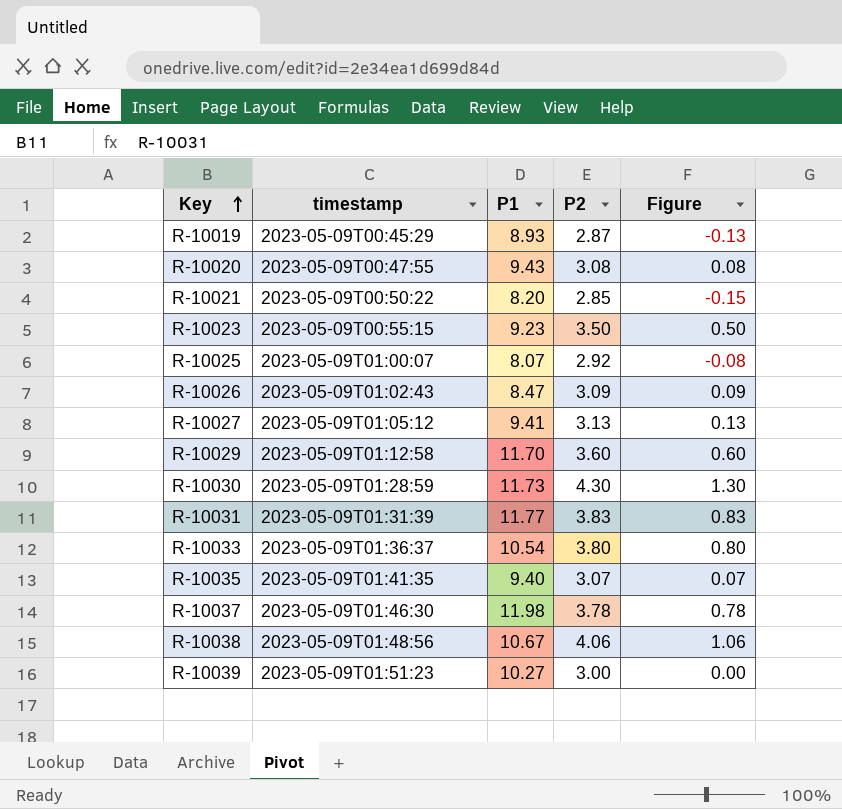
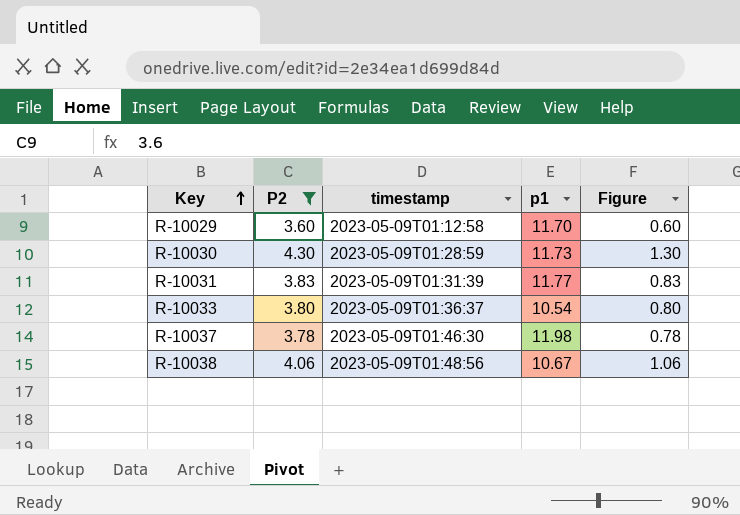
filter: none -> P2 >= 3.60
column P2 | position: 4 -> 2
column name: P1 -> p1

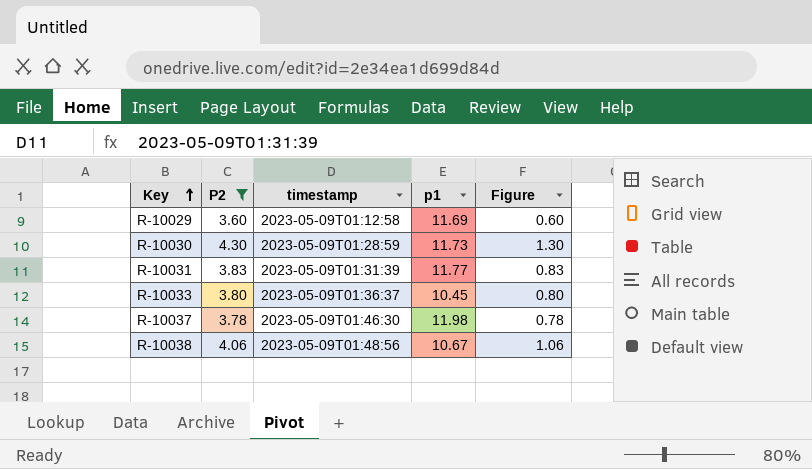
R-10029 | p1: 11.70 -> 11.69
R-10033 | p1: 10.54 -> 10.45

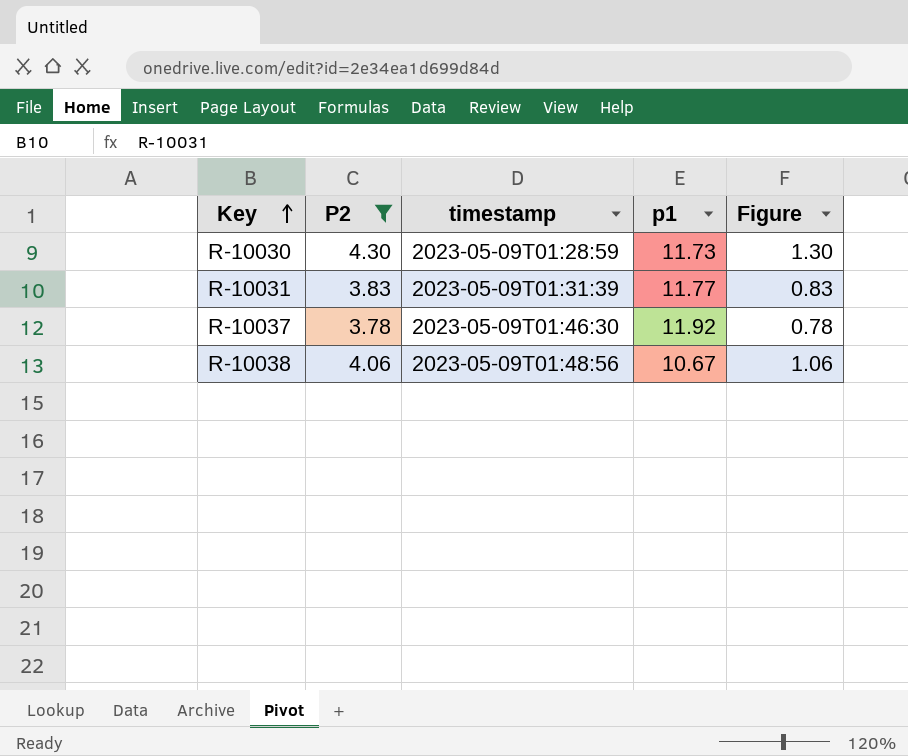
row R-10029: 3.60 | 2023-05-09T01:12:58 | 11.69 | 0.60 -> none
row R-10033: 3.80 | 2023-05-09T01:36:37 | 10.45 | 0.80 -> none
R-10037 | p1: 11.98 -> 11.92

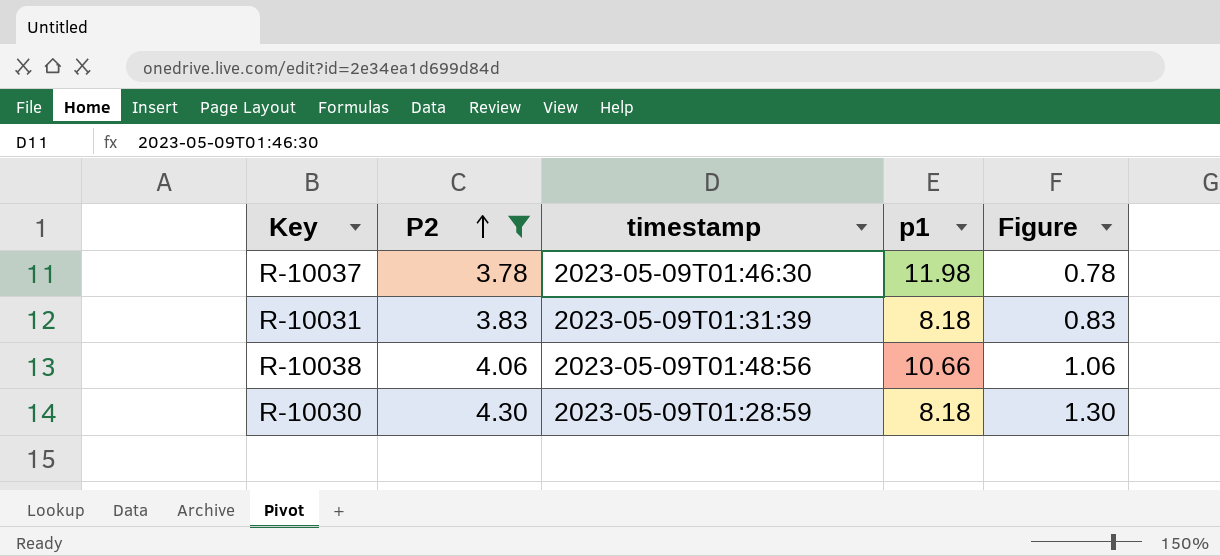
row order: Key ascending -> P2 ascending
R-10037 | p1: 11.92 -> 11.98
R-10031 | p1: 11.77 -> 8.18
R-10038 | p1: 10.67 -> 10.66
R-10030 | p1: 11.73 -> 8.18

